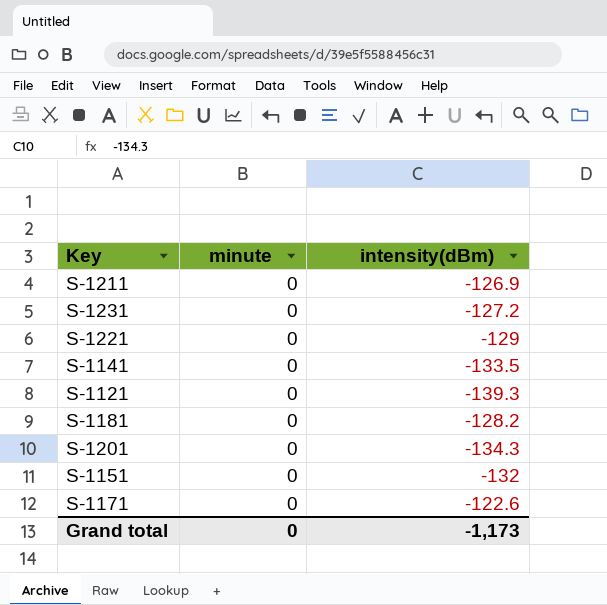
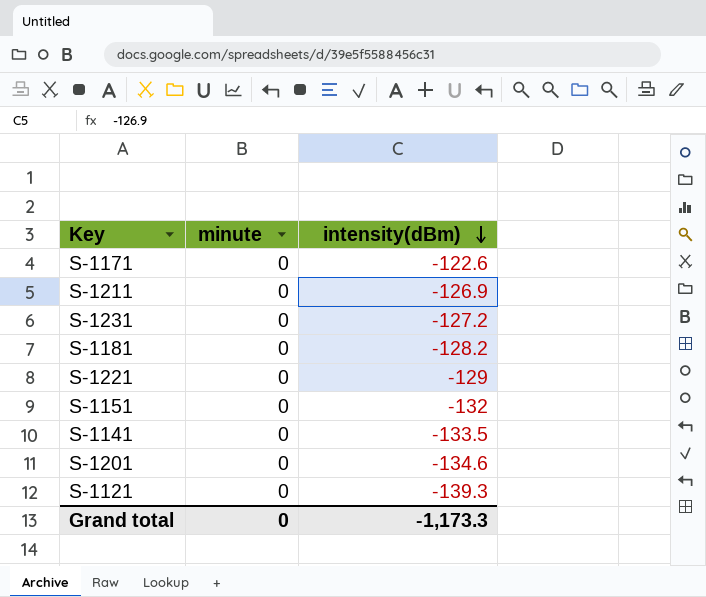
row order: none -> intensity(dBm) descending
S-1201 | intensity(dBm): -134.3 -> -134.6
Grand total | intensity(dBm): -1,173 -> -1,173.3

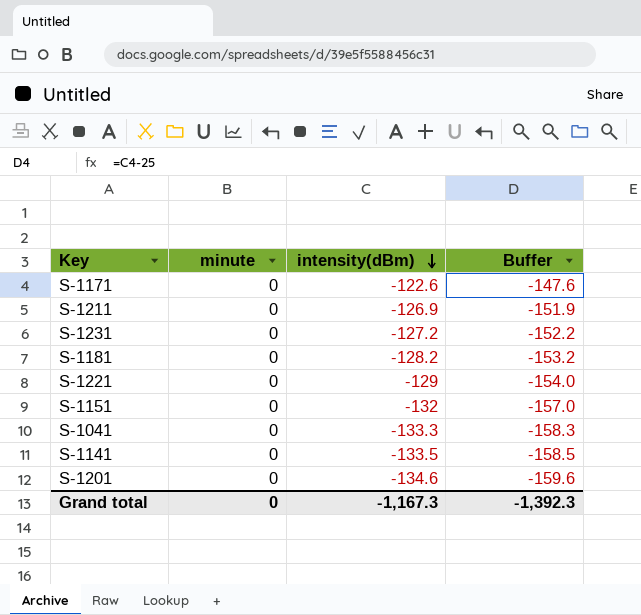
column Buffer | formula: none -> [intensity(dBm)] - 25
row S-1121: 0 | -139.3 -> none
row S-1041: none -> 0 | -133.3 | -158.3
Grand total | intensity(dBm): -1,173.3 -> -1,167.3

